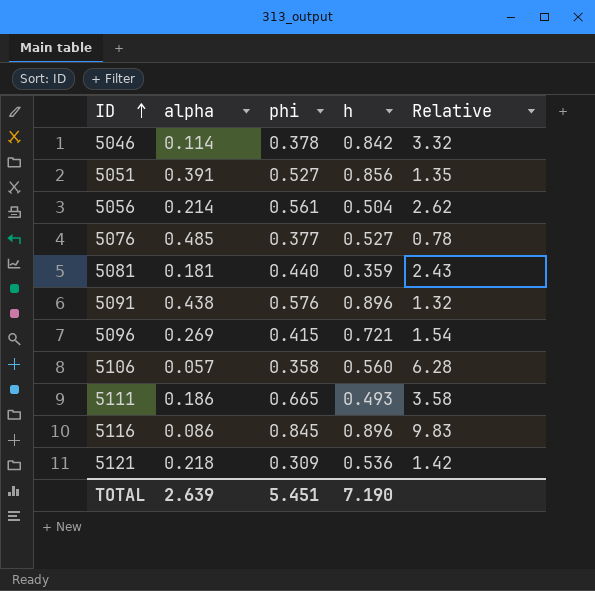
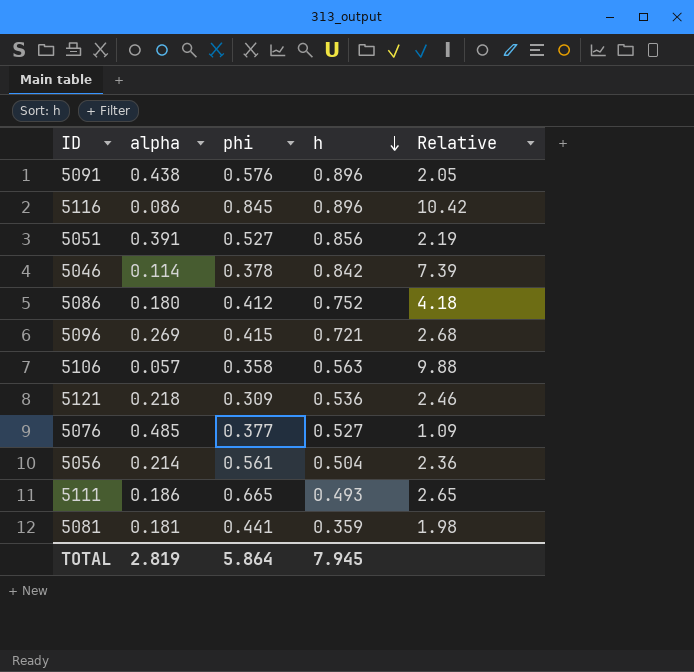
row order: ID ascending -> h descending
column Relative | formula: [phi] / [alpha] -> [h] / [alpha]
row 5086: none -> 0.180 | 0.412 | 0.752 | 4.18
5106 | h: 0.560 -> 0.563
5081 | phi: 0.440 -> 0.441
TOTAL | alpha: 2.639 -> 2.819
TOTAL | phi: 5.451 -> 5.864
TOTAL | h: 7.190 -> 7.945

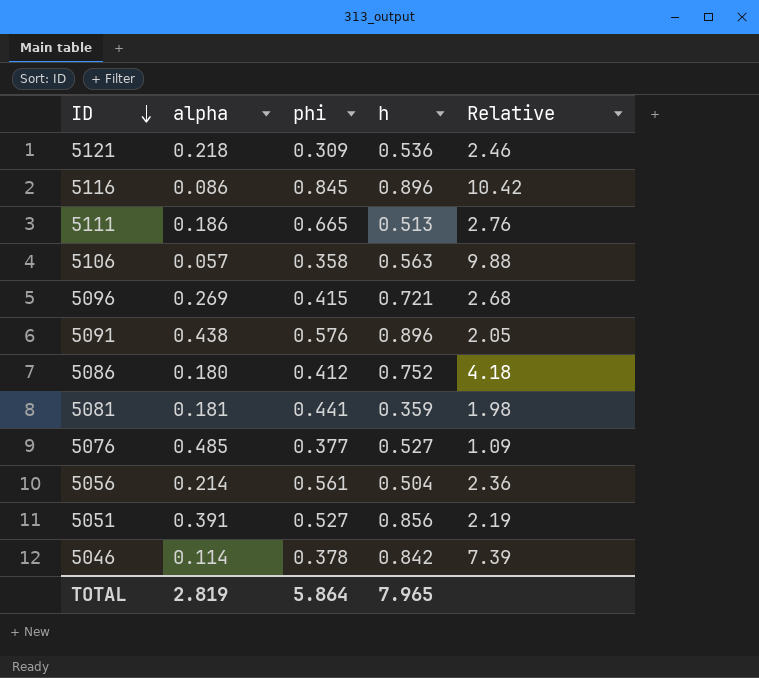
row order: h descending -> ID descending
5111 | h: 0.493 -> 0.513
5111 | Relative: 2.65 -> 2.76
TOTAL | h: 7.945 -> 7.965

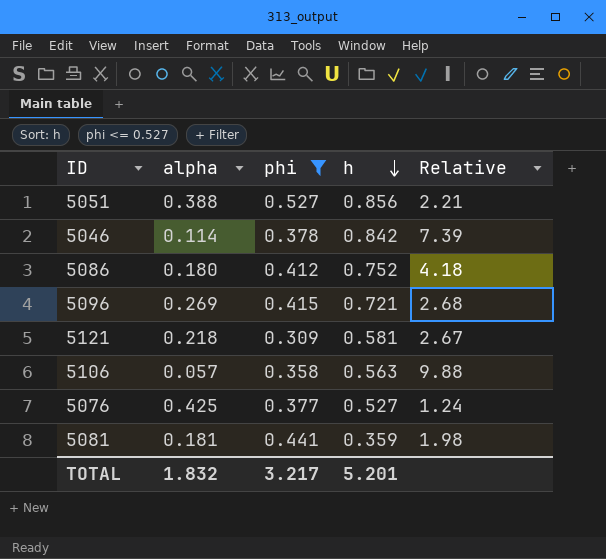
filter: none -> phi <= 0.527
row order: ID descending -> h descending
5051 | alpha: 0.391 -> 0.388
5051 | Relative: 2.19 -> 2.21
5121 | h: 0.536 -> 0.581
5121 | Relative: 2.46 -> 2.67
5076 | alpha: 0.485 -> 0.425
5076 | Relative: 1.09 -> 1.24
TOTAL | alpha: 2.819 -> 1.832
TOTAL | phi: 5.864 -> 3.217
TOTAL | h: 7.965 -> 5.201

